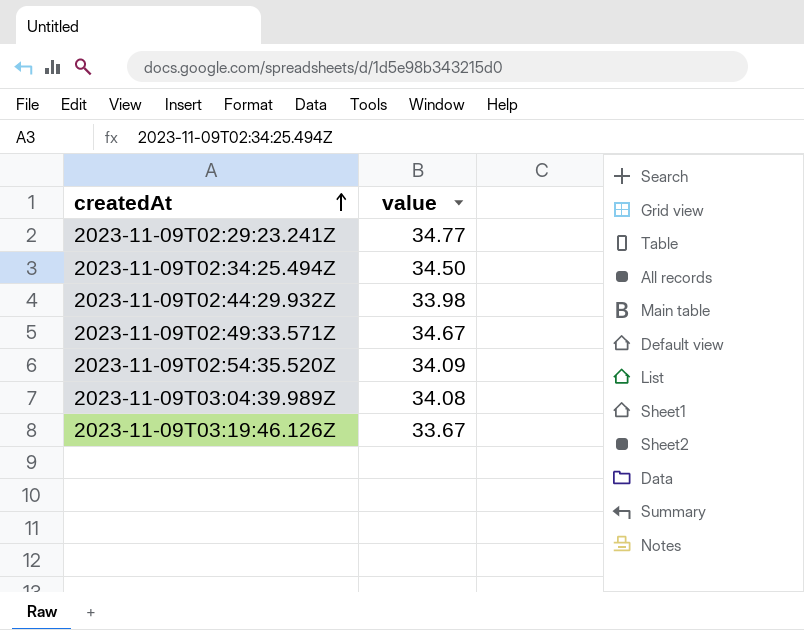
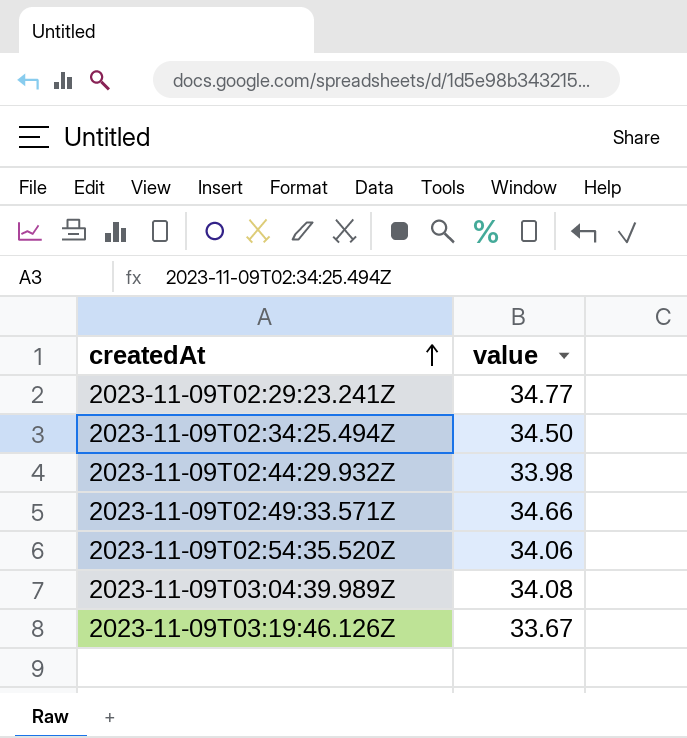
2023-11-09T02:49:33.571Z | value: 34.67 -> 34.66
2023-11-09T02:54:35.520Z | value: 34.09 -> 34.06

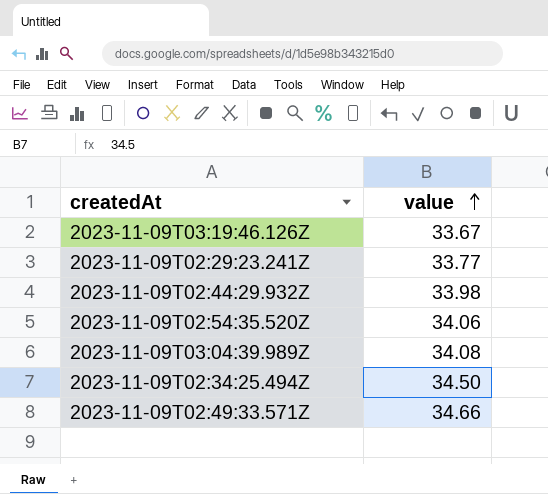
row order: createdAt ascending -> value ascending
2023-11-09T02:29:23.241Z | value: 34.77 -> 33.77

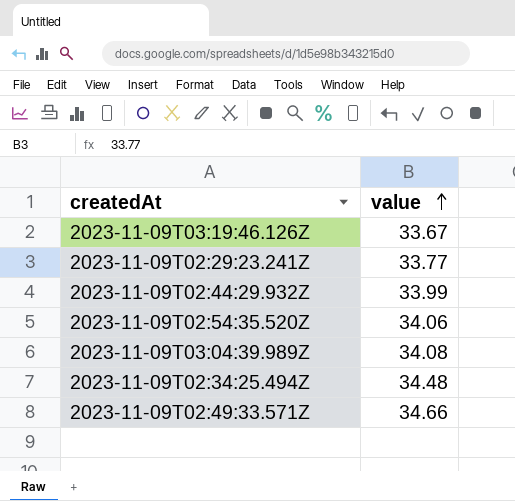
2023-11-09T02:44:29.932Z | value: 33.98 -> 33.99
2023-11-09T02:34:25.494Z | value: 34.50 -> 34.48

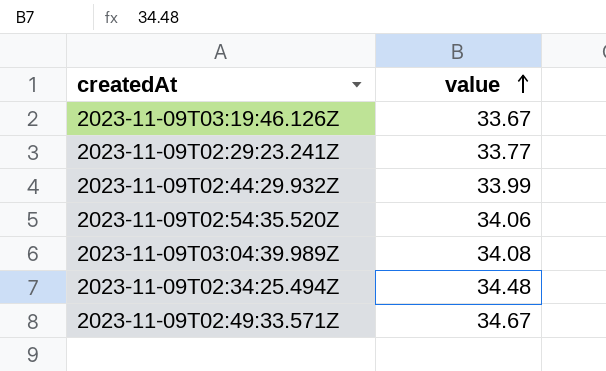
2023-11-09T02:49:33.571Z | value: 34.66 -> 34.67

